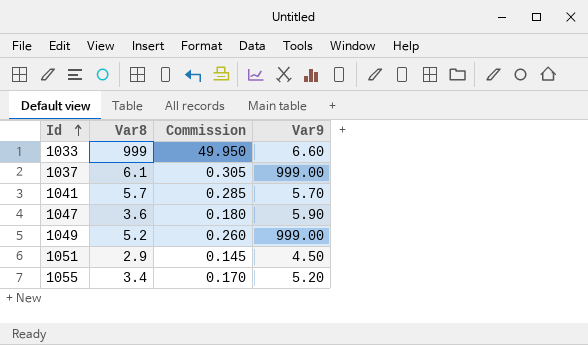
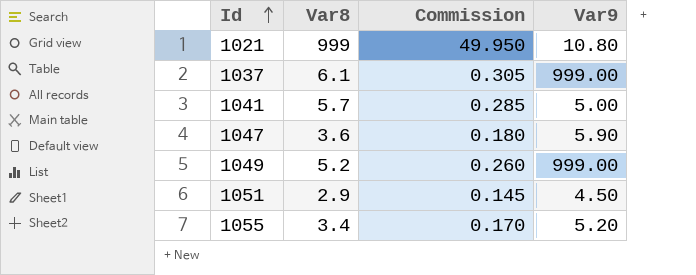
row 1033: 999 | 49.950 | 6.60 -> none
row 1021: none -> 999 | 49.950 | 10.80
1041 | Var9: 5.70 -> 5.00

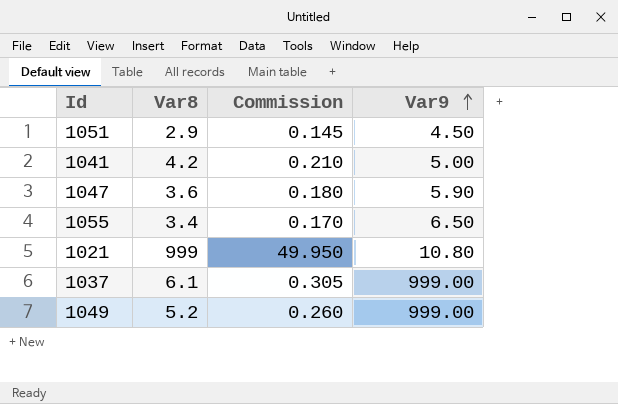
row order: Id ascending -> Var9 ascending
1041 | Var8: 5.7 -> 4.2
1041 | Commission: 0.285 -> 0.210
1055 | Var9: 5.20 -> 6.50

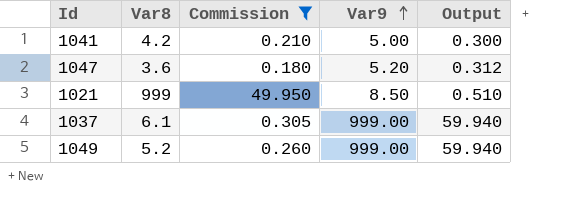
filter: none -> Commission >= 0.180
column Output | formula: none -> [Var9] * 0.06
1047 | Var9: 5.90 -> 5.20
1021 | Var9: 10.80 -> 8.50

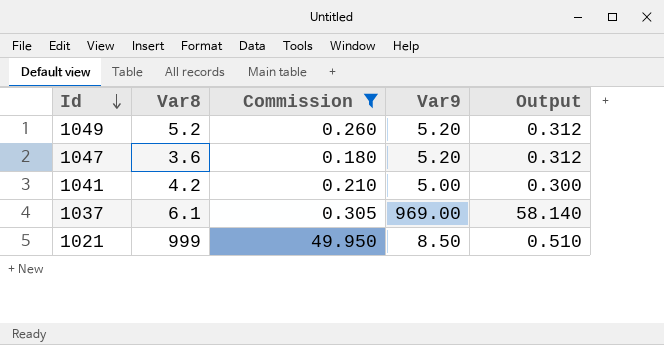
row order: Var9 ascending -> Id descending
1049 | Var9: 999.00 -> 5.20
1049 | Output: 59.940 -> 0.312
1037 | Var9: 999.00 -> 969.00
1037 | Output: 59.940 -> 58.140

